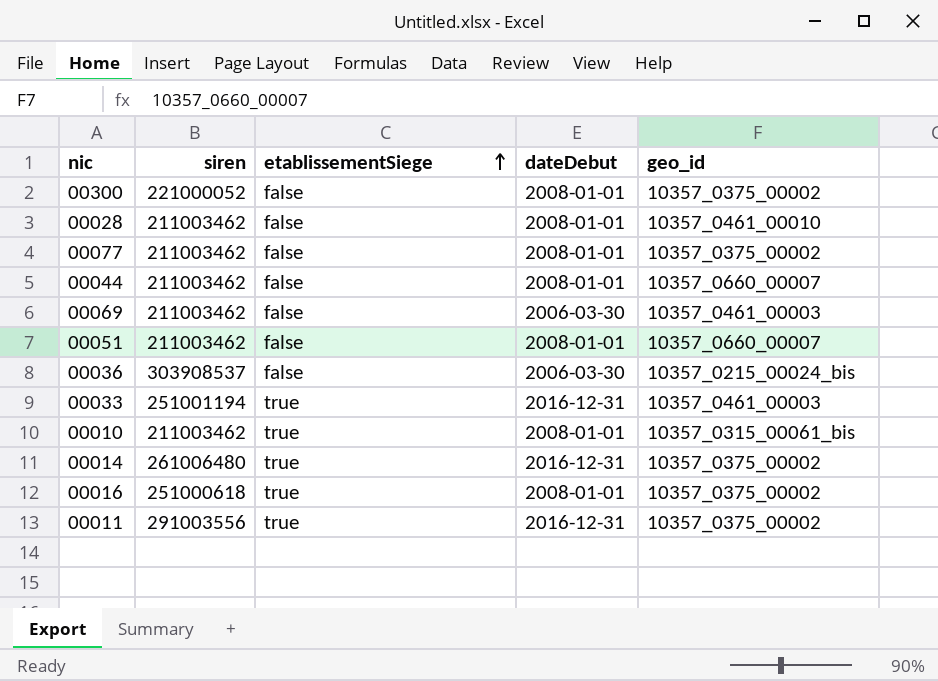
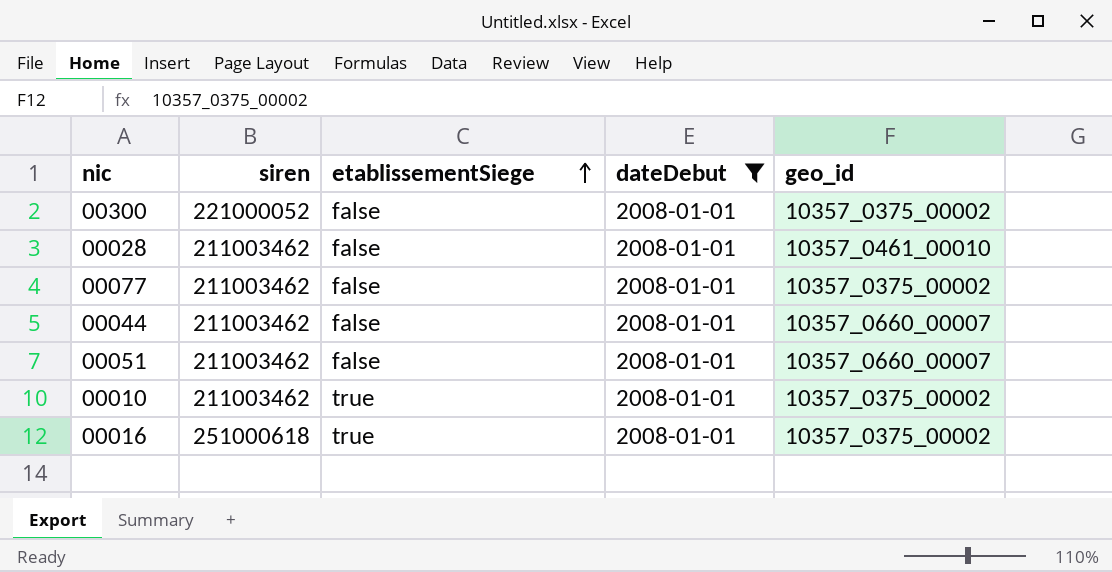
filter: none -> dateDebut = 2008-01-01
00010 | geo_id: 10357_0315_00061_bis -> 10357_0375_00002

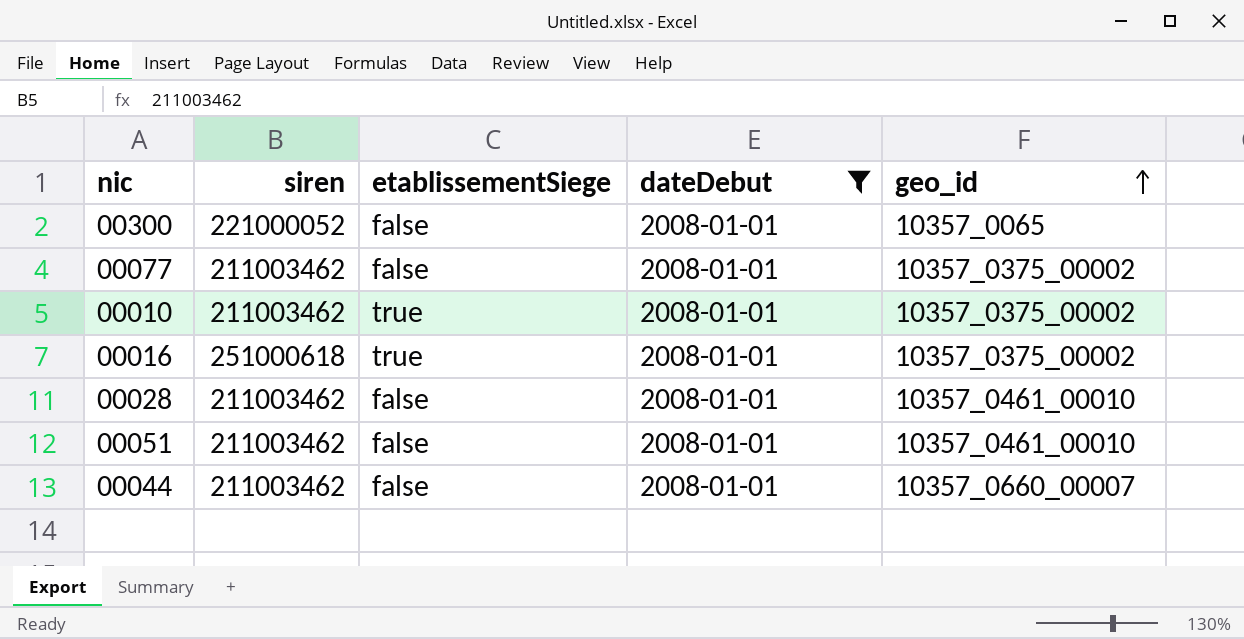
row order: etablissementSiege ascending -> geo_id ascending
00300 | geo_id: 10357_0375_00002 -> 10357_0065
00051 | geo_id: 10357_0660_00007 -> 10357_0461_00010

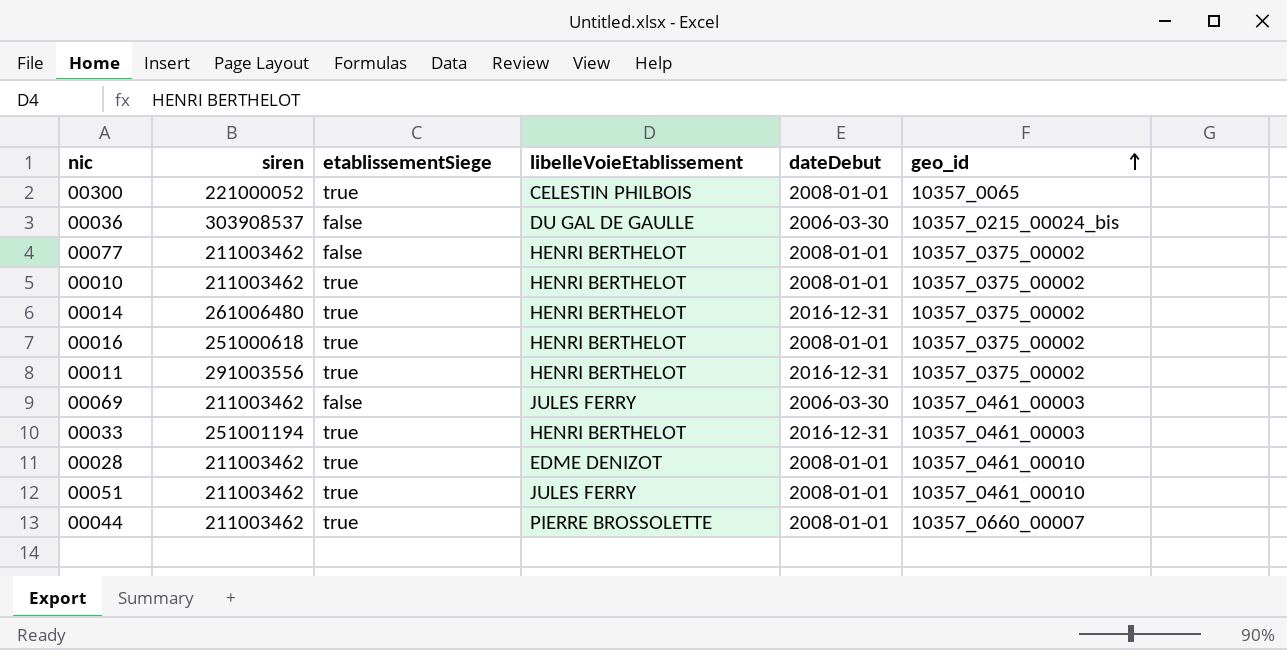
filter: dateDebut = 2008-01-01 -> none
column libelleVoieEtablissement | position: none -> 4
00300 | etablissementSiege: false -> true
00028 | etablissementSiege: false -> true
00051 | etablissementSiege: false -> true
00044 | etablissementSiege: false -> true

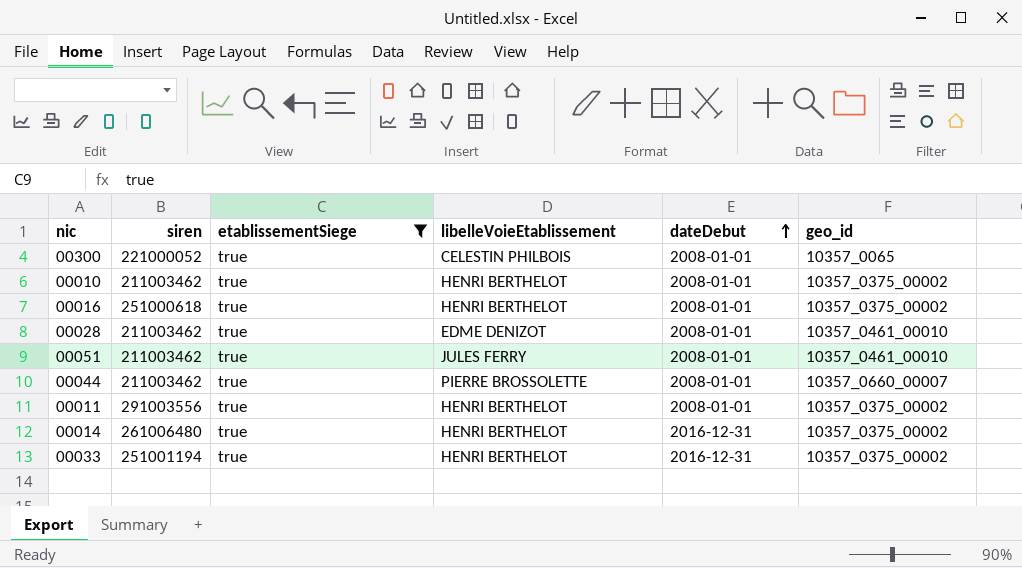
filter: none -> etablissementSiege = true
row order: geo_id ascending -> dateDebut ascending
00011 | dateDebut: 2016-12-31 -> 2008-01-01
00033 | geo_id: 10357_0461_00003 -> 10357_0375_00002

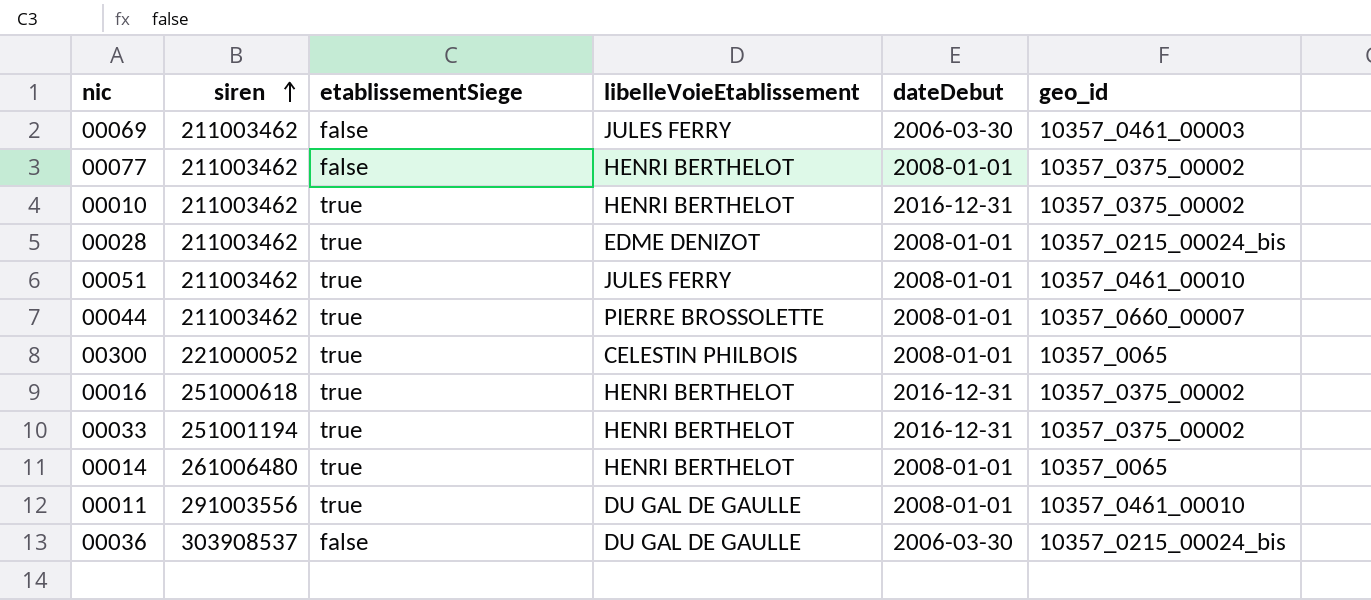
filter: etablissementSiege = true -> none
row order: dateDebut ascending -> siren ascending
00010 | dateDebut: 2008-01-01 -> 2016-12-31
00028 | geo_id: 10357_0461_00010 -> 10357_0215_00024_bis
00016 | dateDebut: 2008-01-01 -> 2016-12-31
00014 | dateDebut: 2016-12-31 -> 2008-01-01
00014 | geo_id: 10357_0375_00002 -> 10357_0065
00011 | libelleVoieEtablissement: HENRI BERTHELOT -> DU GAL DE GAULLE
00011 | geo_id: 10357_0375_00002 -> 10357_0461_00010

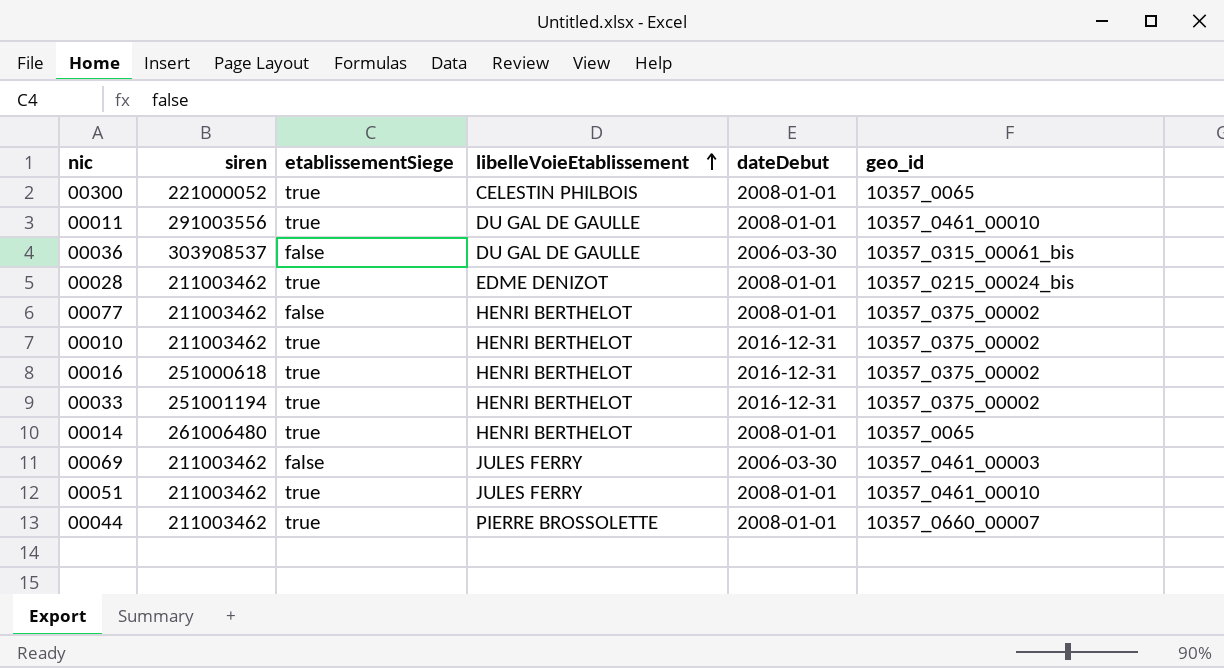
row order: siren ascending -> libelleVoieEtablissement ascending
00036 | geo_id: 10357_0215_00024_bis -> 10357_0315_00061_bis

